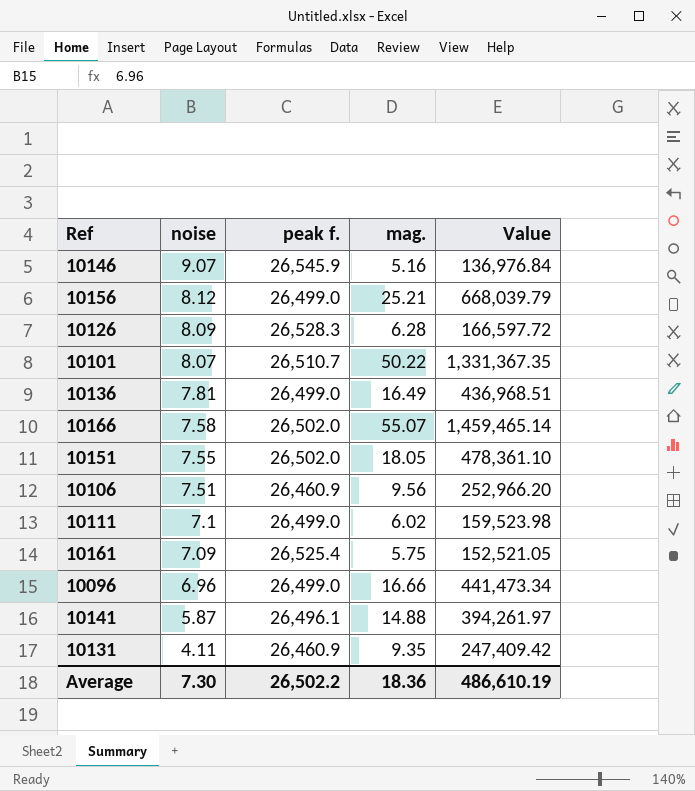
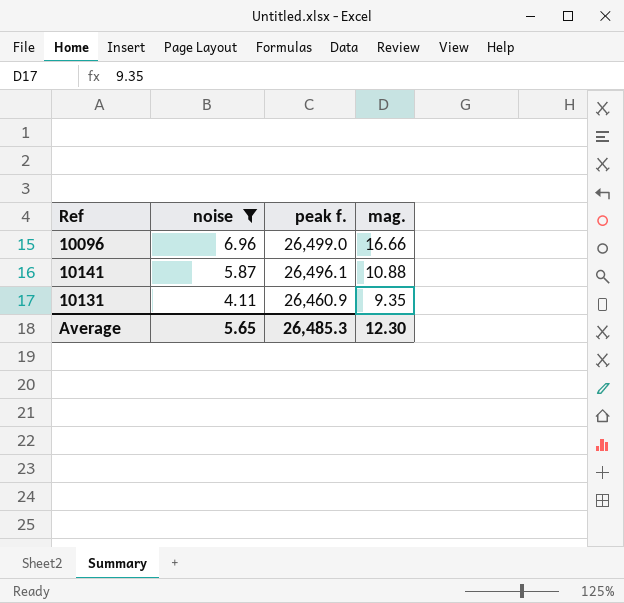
filter: none -> noise <= 6.96
column Value | formula: [peak f.] * [mag.] -> none
10141 | mag.: 14.88 -> 10.88
Average | noise: 7.30 -> 5.65
Average | peak f.: 26,502.2 -> 26,485.3
Average | mag.: 18.36 -> 12.30

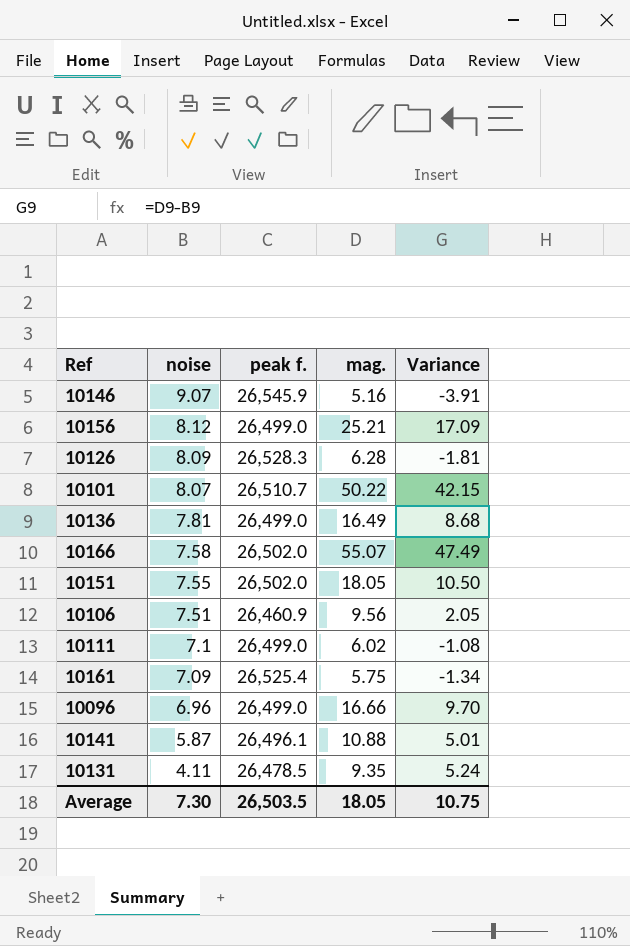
filter: noise <= 6.96 -> none
column Variance | formula: none -> [mag.] - [noise]
10131 | peak f.: 26,460.9 -> 26,478.5
Average | noise: 5.65 -> 7.30
Average | peak f.: 26,485.3 -> 26,503.5
Average | mag.: 12.30 -> 18.05

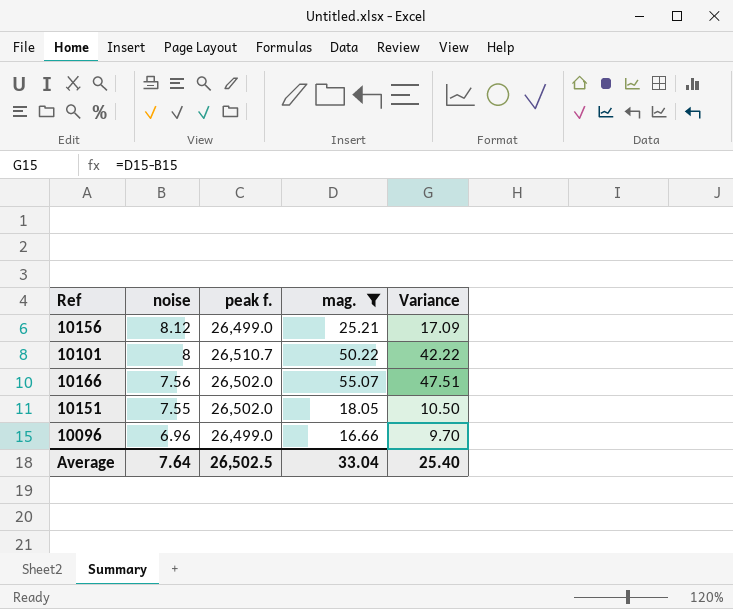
filter: none -> mag. >= 16.66
10101 | noise: 8.07 -> 8
10101 | Variance: 42.15 -> 42.22
10166 | noise: 7.58 -> 7.56
10166 | Variance: 47.49 -> 47.51
Average | noise: 7.30 -> 7.64
Average | peak f.: 26,503.5 -> 26,502.5
Average | mag.: 18.05 -> 33.04
Average | Variance: 10.75 -> 25.40

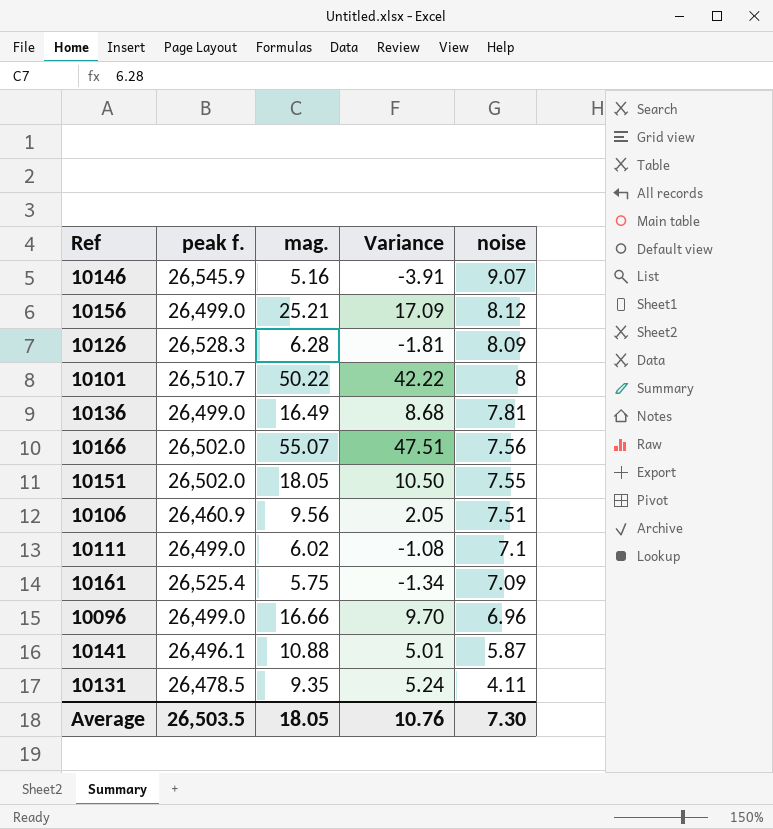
filter: mag. >= 16.66 -> none
column noise | position: 2 -> 5
Average | peak f.: 26,502.5 -> 26,503.5
Average | mag.: 33.04 -> 18.05
Average | Variance: 25.40 -> 10.76
Average | noise: 7.64 -> 7.30

